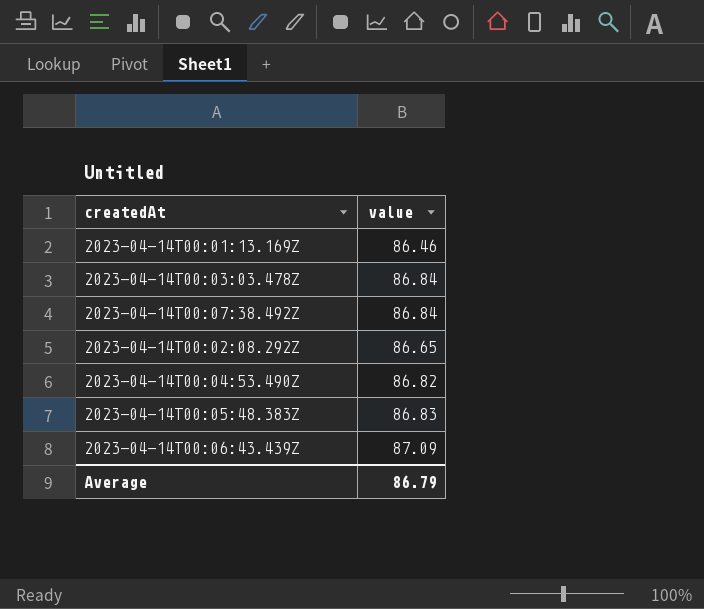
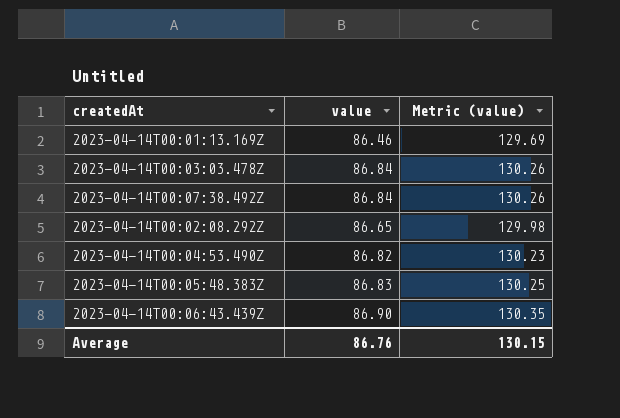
column Metric (value) | formula: none -> [value] * 1.5
2023-04-14T00:06:43.439Z | value: 87.09 -> 86.90
Average | value: 86.79 -> 86.76

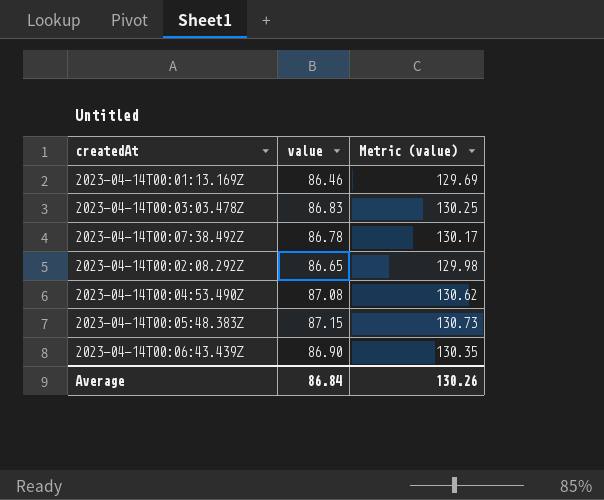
2023-04-14T00:03:03.478Z | value: 86.84 -> 86.83
2023-04-14T00:03:03.478Z | Metric (value): 130.26 -> 130.25
2023-04-14T00:07:38.492Z | value: 86.84 -> 86.78
2023-04-14T00:07:38.492Z | Metric (value): 130.26 -> 130.17
2023-04-14T00:04:53.490Z | value: 86.82 -> 87.08
2023-04-14T00:04:53.490Z | Metric (value): 130.23 -> 130.62
2023-04-14T00:05:48.383Z | value: 86.83 -> 87.15
2023-04-14T00:05:48.383Z | Metric (value): 130.25 -> 130.73
Average | value: 86.76 -> 86.84
Average | Metric (value): 130.15 -> 130.26

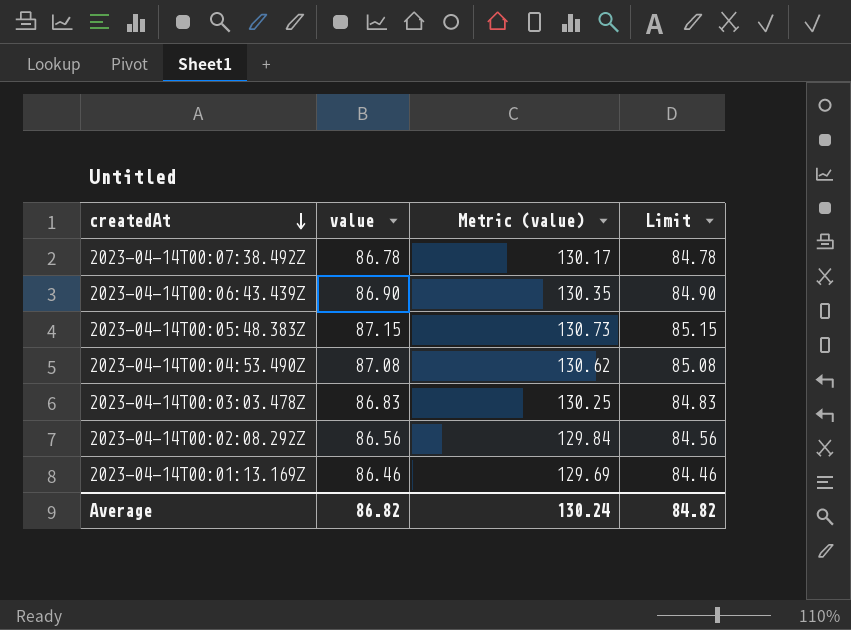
row order: none -> createdAt descending
column Limit | formula: none -> [value] - 2
2023-04-14T00:02:08.292Z | value: 86.65 -> 86.56
2023-04-14T00:02:08.292Z | Metric (value): 129.98 -> 129.84
Average | value: 86.84 -> 86.82
Average | Metric (value): 130.26 -> 130.24

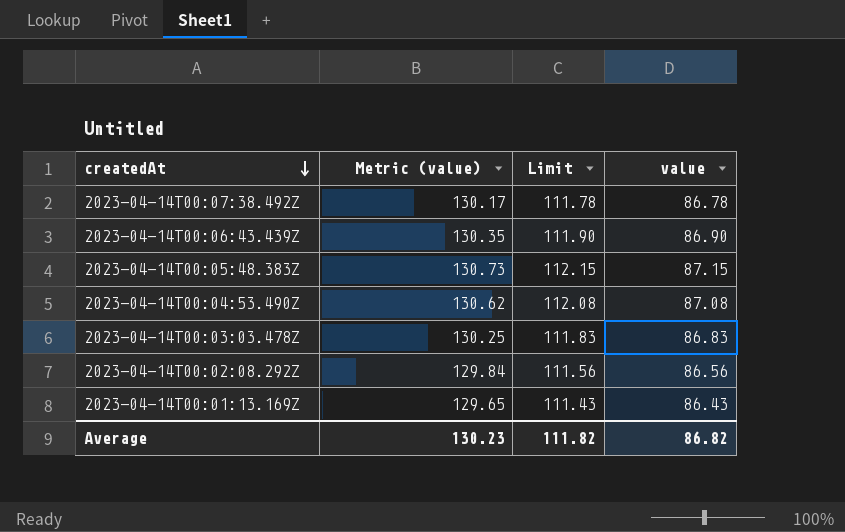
column Limit | formula: [value] - 2 -> [value] + 25
column value | position: 2 -> 4
2023-04-14T00:01:13.169Z | Metric (value): 129.69 -> 129.65
2023-04-14T00:01:13.169Z | value: 86.46 -> 86.43
Average | Metric (value): 130.24 -> 130.23
Average | Limit: 84.82 -> 111.82

